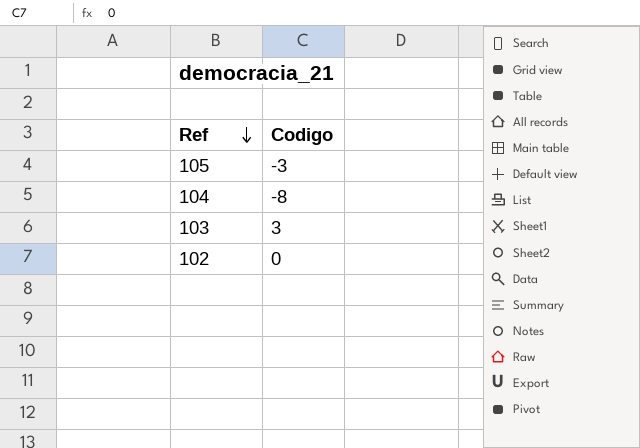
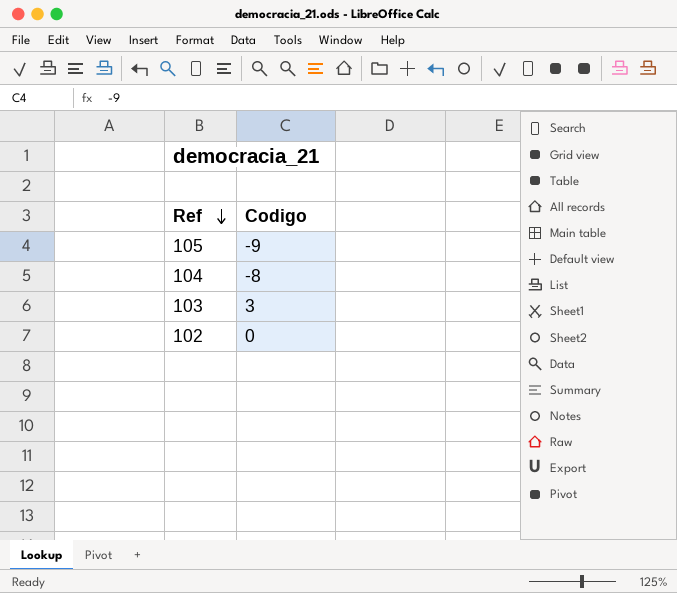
105 | Codigo: -3 -> -9

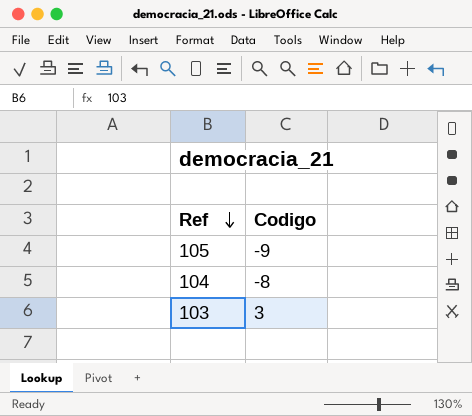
row 102: 0 -> none

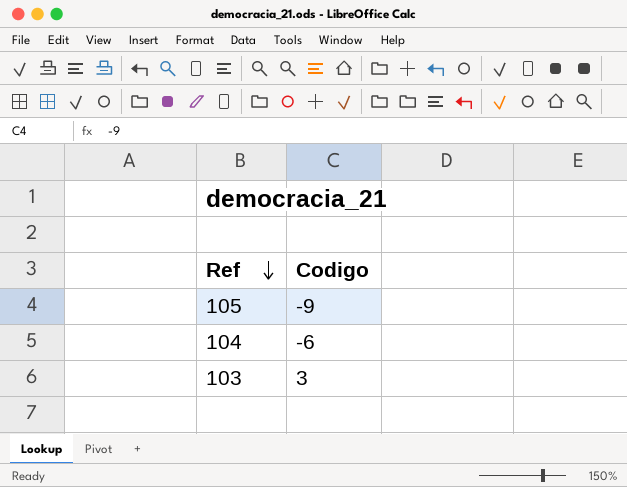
104 | Codigo: -8 -> -6

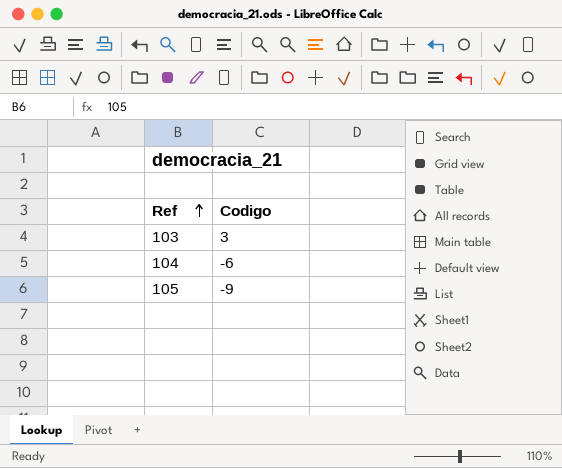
row order: Ref descending -> Ref ascending

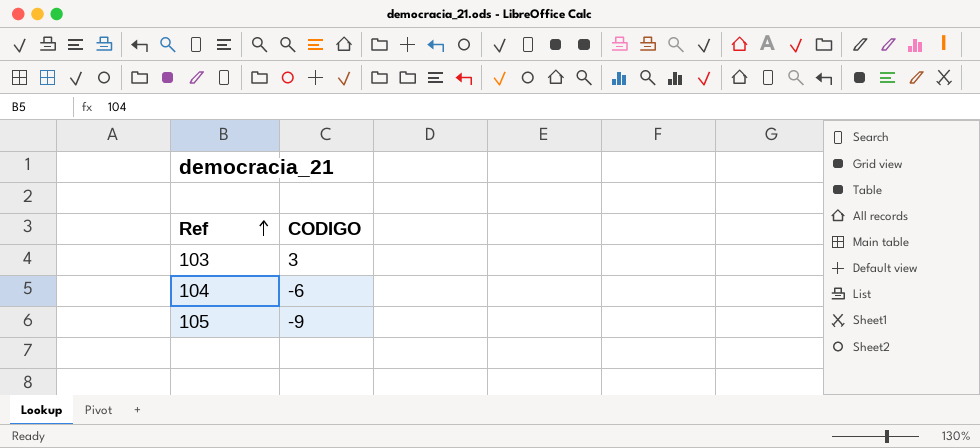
column name: Codigo -> CODIGO

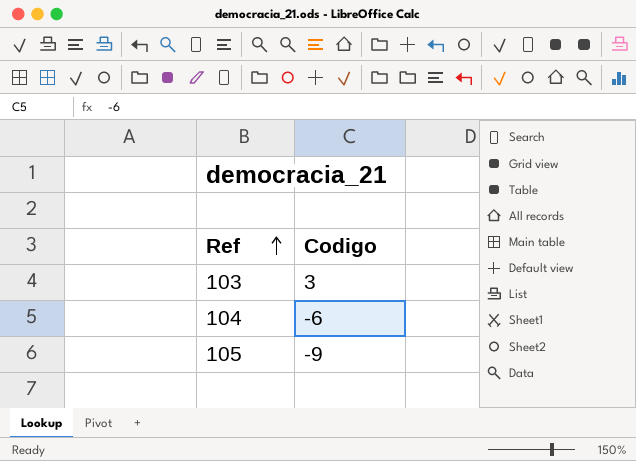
column name: CODIGO -> Codigo

